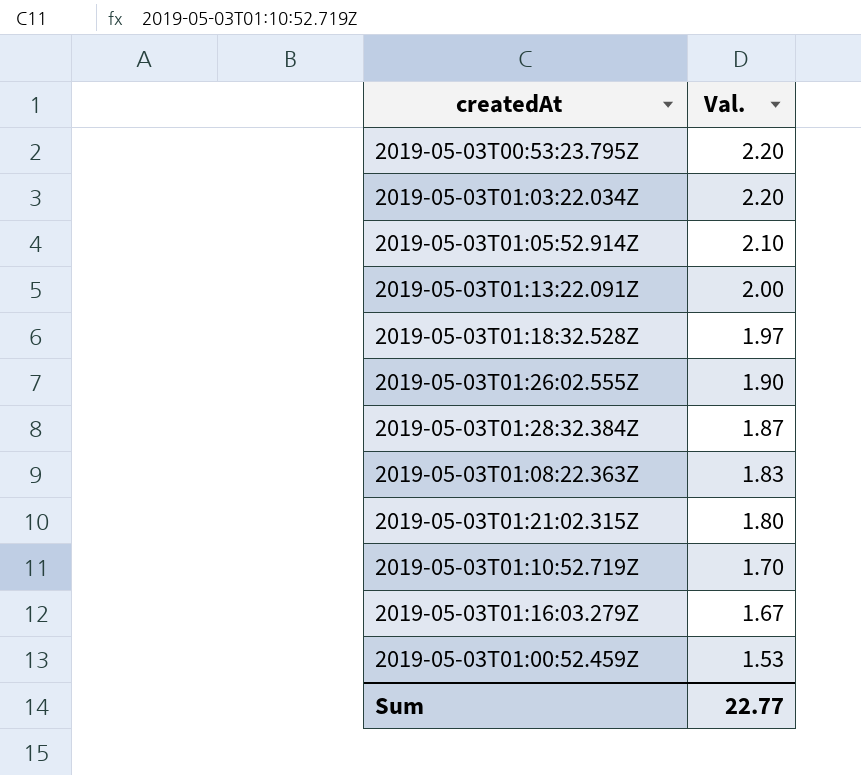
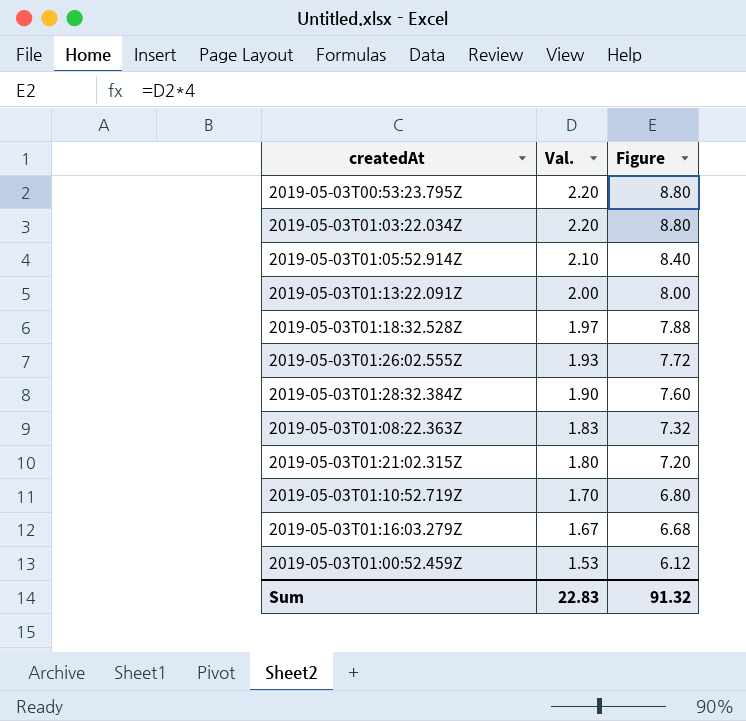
column Figure | formula: none -> [Val.] * 4
2019-05-03T01:26:02.555Z | Val.: 1.90 -> 1.93
2019-05-03T01:28:32.384Z | Val.: 1.87 -> 1.90
Sum | Val.: 22.77 -> 22.83

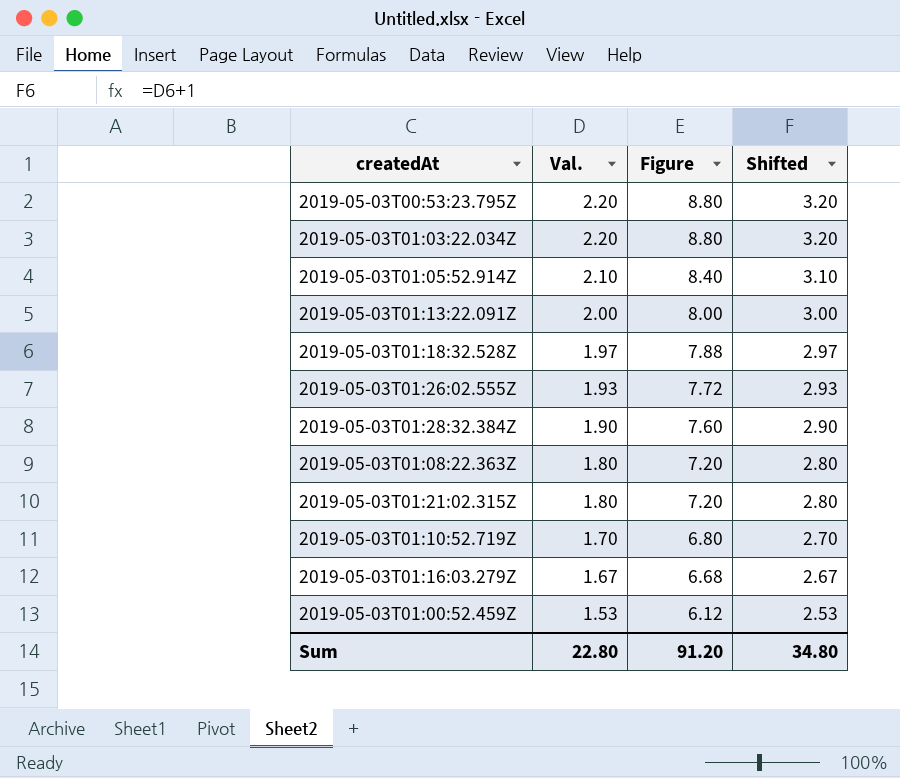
column Shifted | formula: none -> [Val.] + 1
2019-05-03T01:08:22.363Z | Val.: 1.83 -> 1.80
2019-05-03T01:08:22.363Z | Figure: 7.32 -> 7.20
Sum | Val.: 22.83 -> 22.80
Sum | Figure: 91.32 -> 91.20

